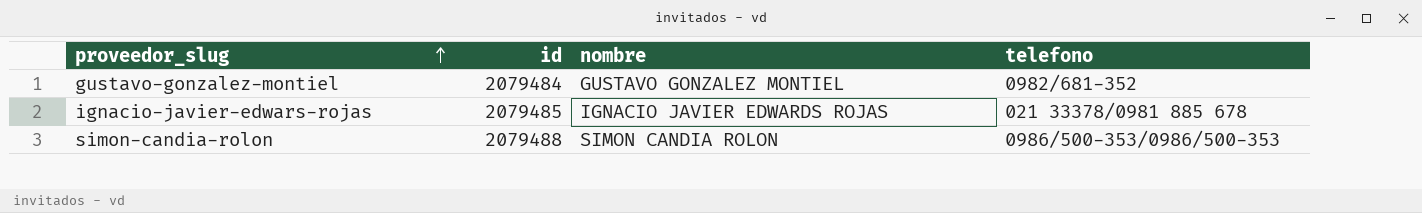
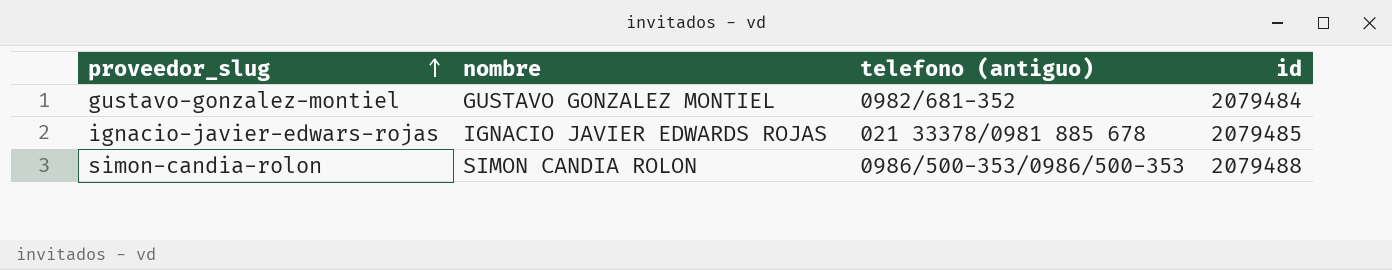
column name: telefono -> telefono (antiguo)
column id | position: 2 -> 4

